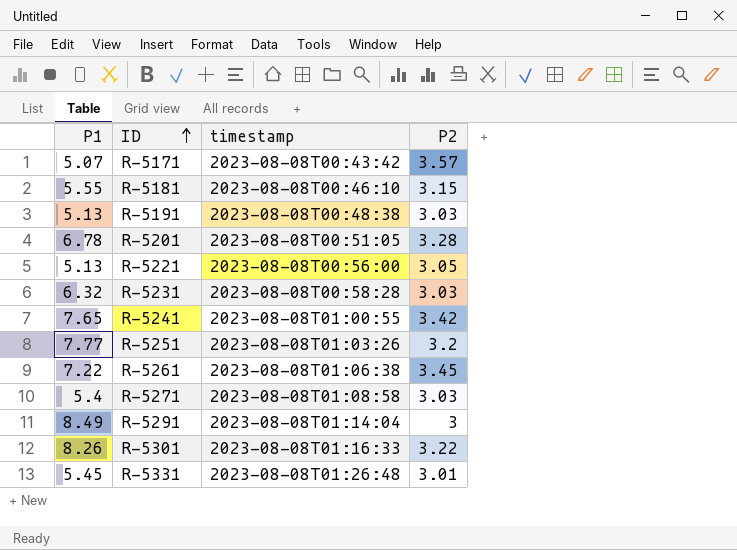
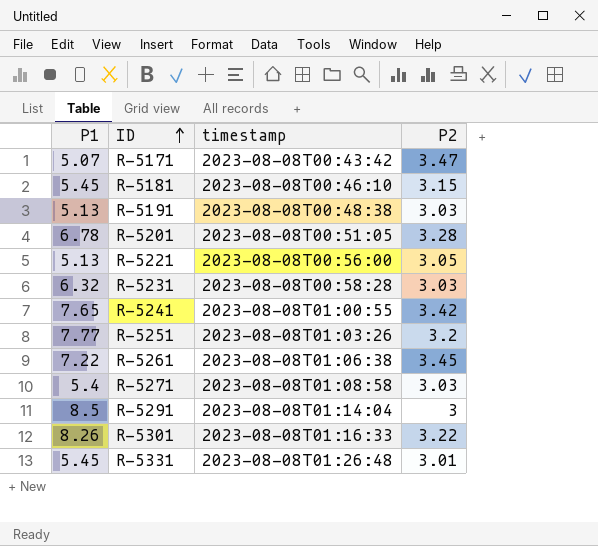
R-5171 | P2: 3.57 -> 3.47
R-5181 | P1: 5.55 -> 5.45
R-5291 | P1: 8.49 -> 8.5

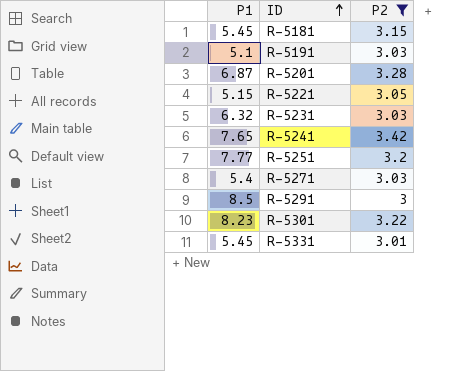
filter: none -> P2 <= 3.42
column timestamp | position: 3 -> none
R-5191 | P1: 5.13 -> 5.1
R-5201 | P1: 6.78 -> 6.87
R-5221 | P1: 5.13 -> 5.15
R-5301 | P1: 8.26 -> 8.23

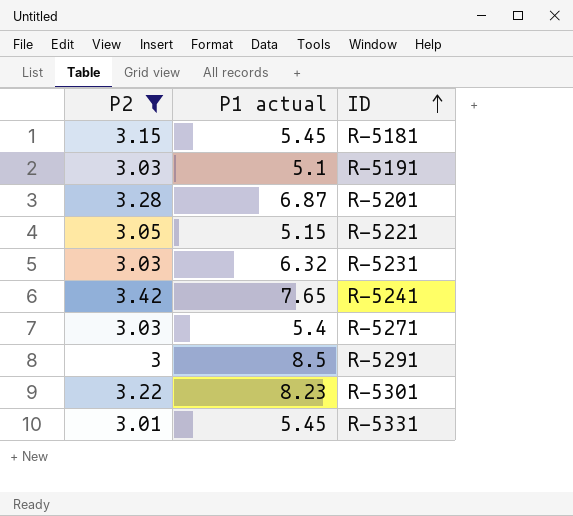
column P2 | position: 3 -> 1
column name: P1 -> P1 actual
row R-5251: 7.77 | 3.2 -> none

